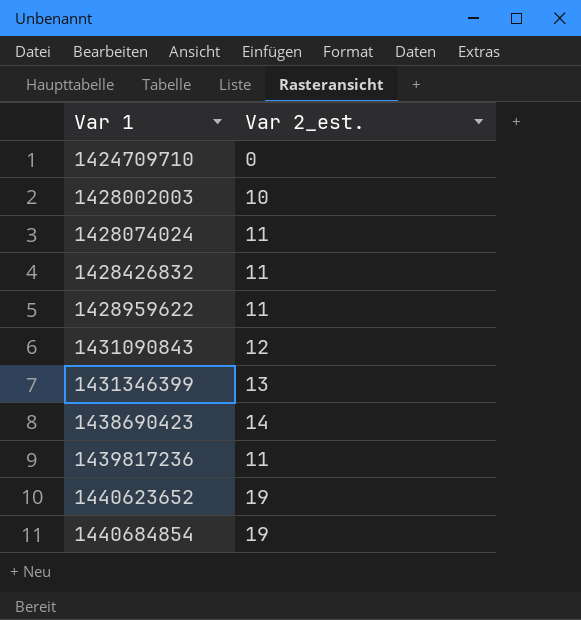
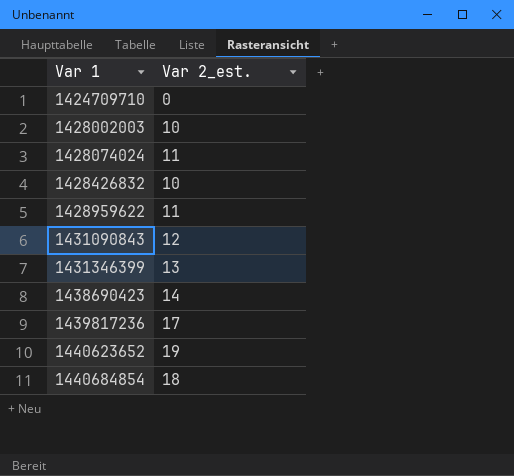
1428426832 | Var 2_est.: 11 -> 10
1439817236 | Var 2_est.: 11 -> 17
1440684854 | Var 2_est.: 19 -> 18

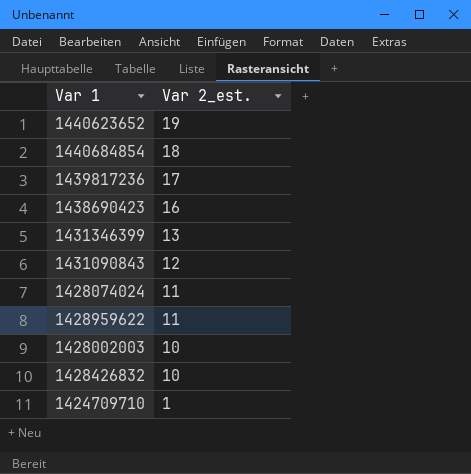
row order: Var 1 ascending -> Var 2_est. descending
1438690423 | Var 2_est.: 14 -> 16
1424709710 | Var 2_est.: 0 -> 1

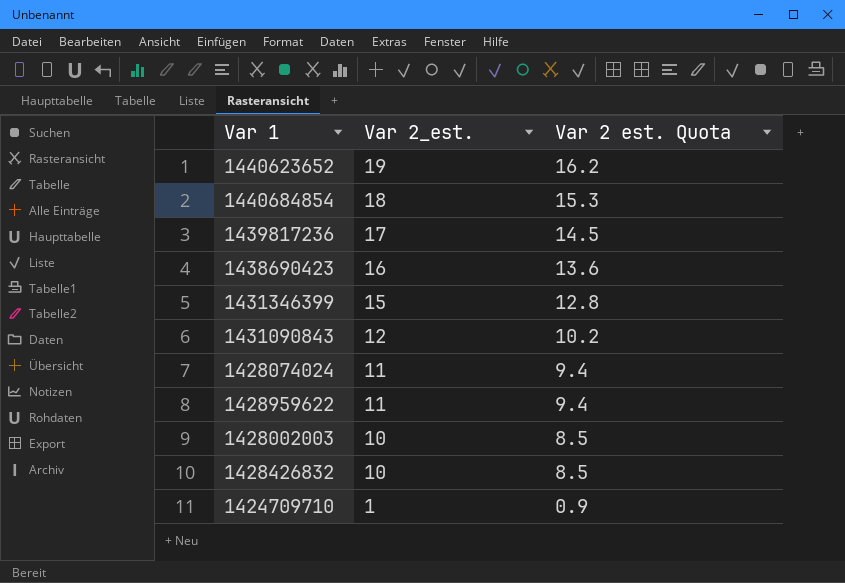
column Var 2 est. Quota | formula: none -> [Var 2_est.] * 0.85
1431346399 | Var 2_est.: 13 -> 15

